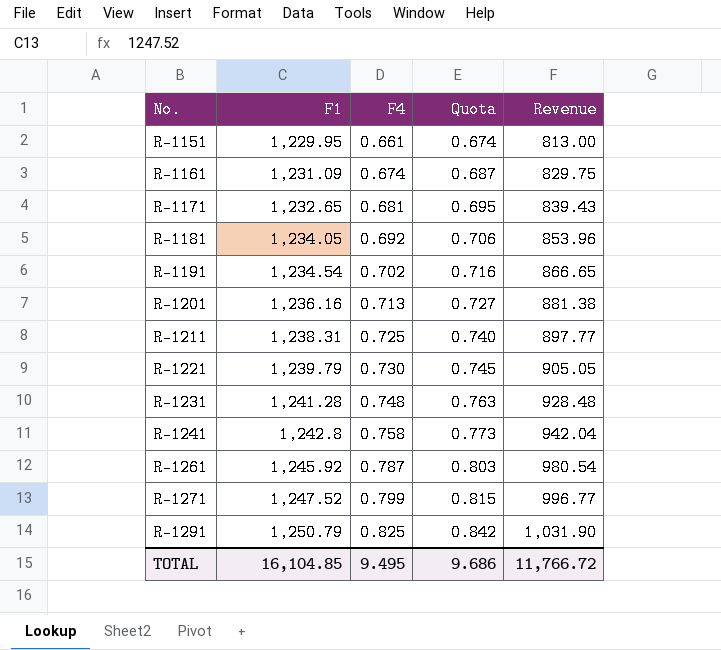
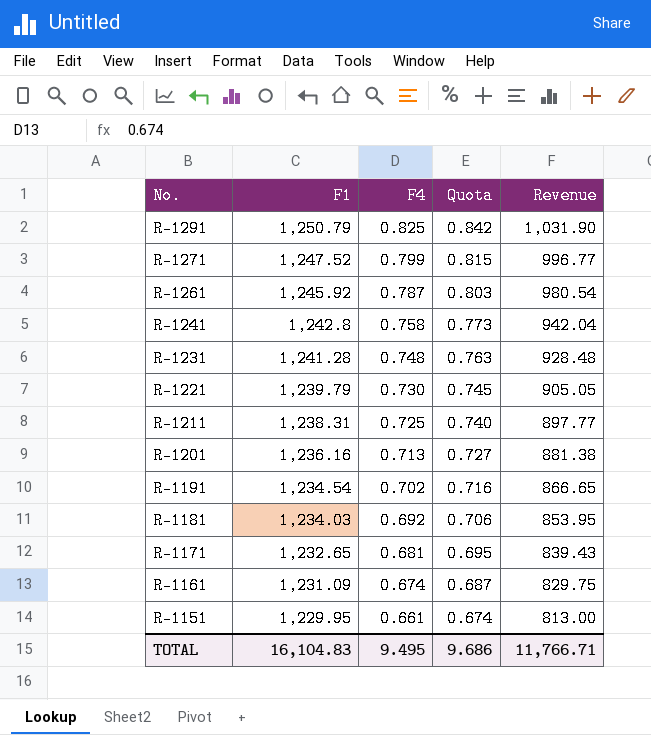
row order: No. ascending -> No. descending
R-1181 | F1: 1,234.05 -> 1,234.03
R-1181 | Revenue: 853.96 -> 853.95
TOTAL | F1: 16,104.85 -> 16,104.83
TOTAL | Revenue: 11,766.72 -> 11,766.71

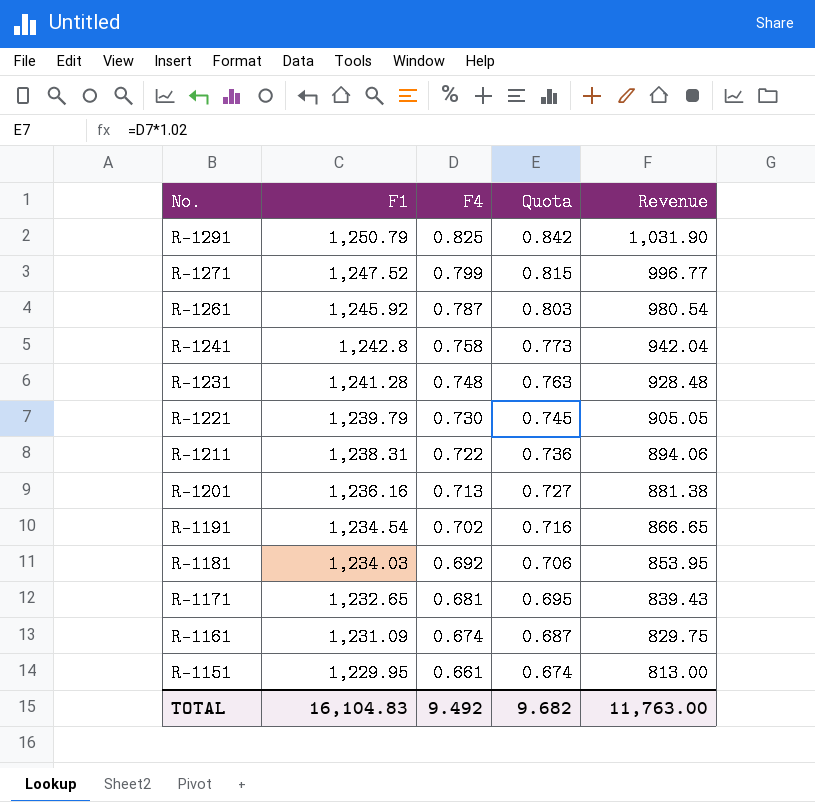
R-1211 | F4: 0.725 -> 0.722
R-1211 | Quota: 0.740 -> 0.736
R-1211 | Revenue: 897.77 -> 894.06
TOTAL | F4: 9.495 -> 9.492
TOTAL | Quota: 9.686 -> 9.682
TOTAL | Revenue: 11,766.71 -> 11,763.00

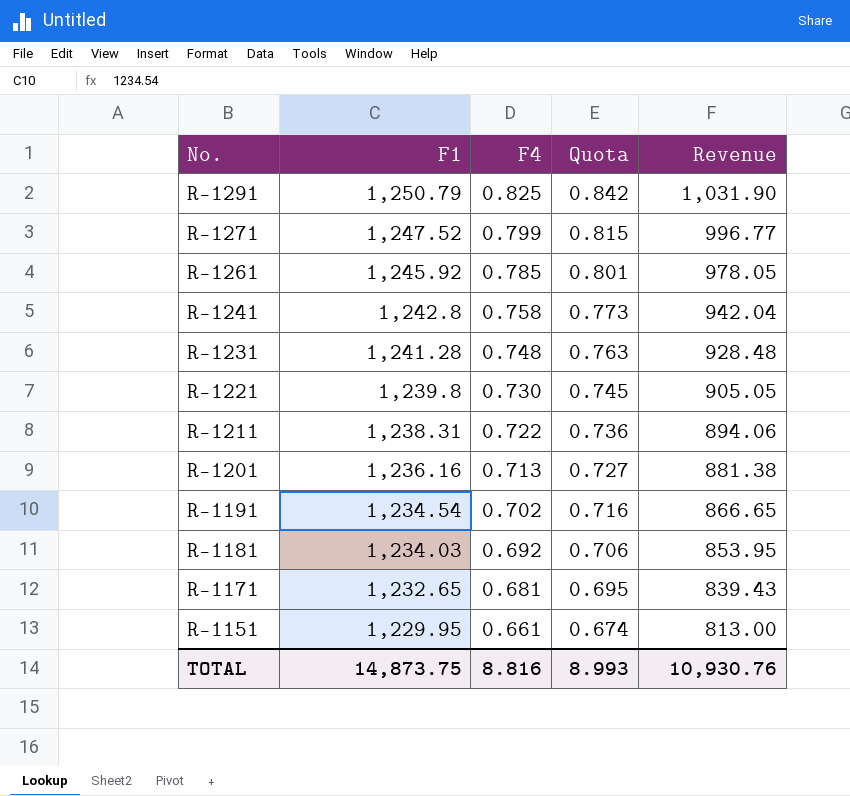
row R-1161: 1,231.09 | 0.674 | 0.687 | 829.75 -> none
R-1261 | F4: 0.787 -> 0.785
R-1261 | Quota: 0.803 -> 0.801
R-1261 | Revenue: 980.54 -> 978.05
R-1221 | F1: 1,239.79 -> 1,239.8
TOTAL | F1: 16,104.83 -> 14,873.75
TOTAL | F4: 9.492 -> 8.816
TOTAL | Quota: 9.682 -> 8.993
TOTAL | Revenue: 11,763.00 -> 10,930.76

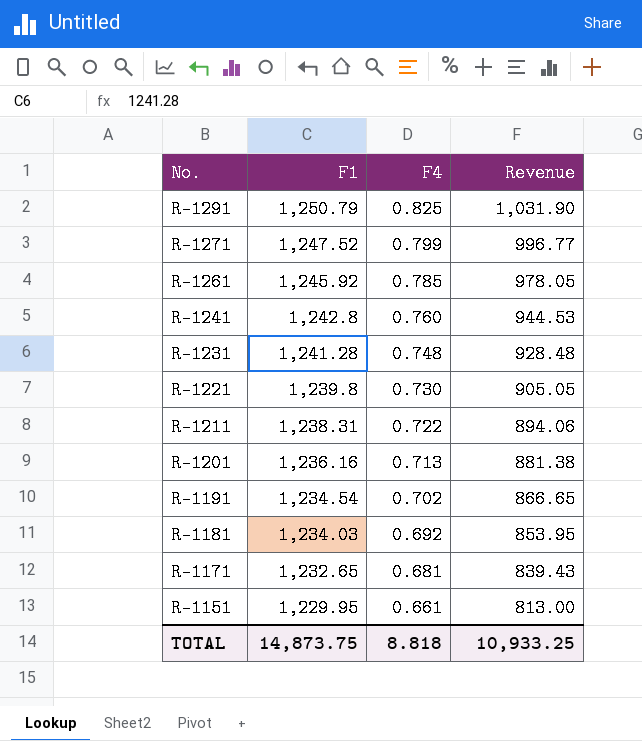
column Quota | formula: [F4] * 1.02 -> none
R-1241 | F4: 0.758 -> 0.760
R-1241 | Revenue: 942.04 -> 944.53
TOTAL | F4: 8.816 -> 8.818
TOTAL | Revenue: 10,930.76 -> 10,933.25

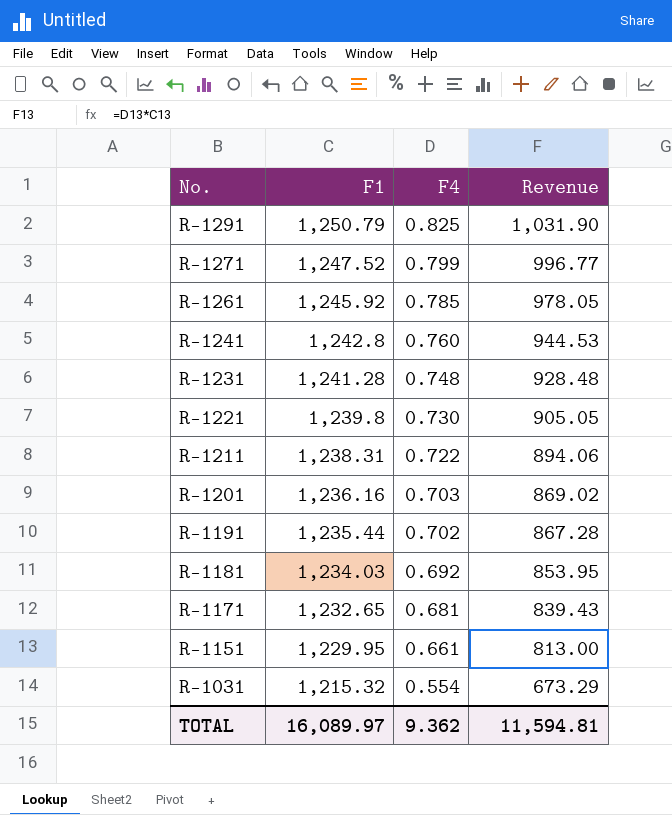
R-1201 | F4: 0.713 -> 0.703
R-1201 | Revenue: 881.38 -> 869.02
R-1191 | F1: 1,234.54 -> 1,235.44
R-1191 | Revenue: 866.65 -> 867.28
row R-1031: none -> 1,215.32 | 0.554 | 673.29
TOTAL | F1: 14,873.75 -> 16,089.97
TOTAL | F4: 8.818 -> 9.362
TOTAL | Revenue: 10,933.25 -> 11,594.81

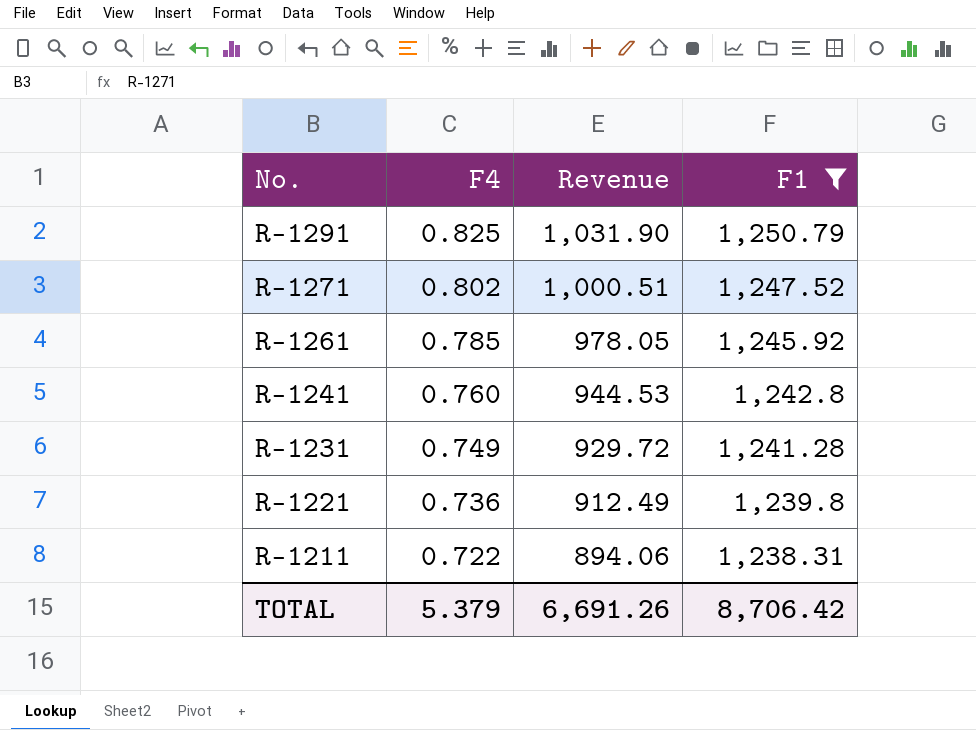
filter: none -> F1 >= 1,238.31
column F1 | position: 2 -> 4
R-1271 | F4: 0.799 -> 0.802
R-1271 | Revenue: 996.77 -> 1,000.51
R-1231 | F4: 0.748 -> 0.749
R-1231 | Revenue: 928.48 -> 929.72
R-1221 | F4: 0.730 -> 0.736
R-1221 | Revenue: 905.05 -> 912.49
TOTAL | F4: 9.362 -> 5.379
TOTAL | Revenue: 11,594.81 -> 6,691.26
TOTAL | F1: 16,089.97 -> 8,706.42

